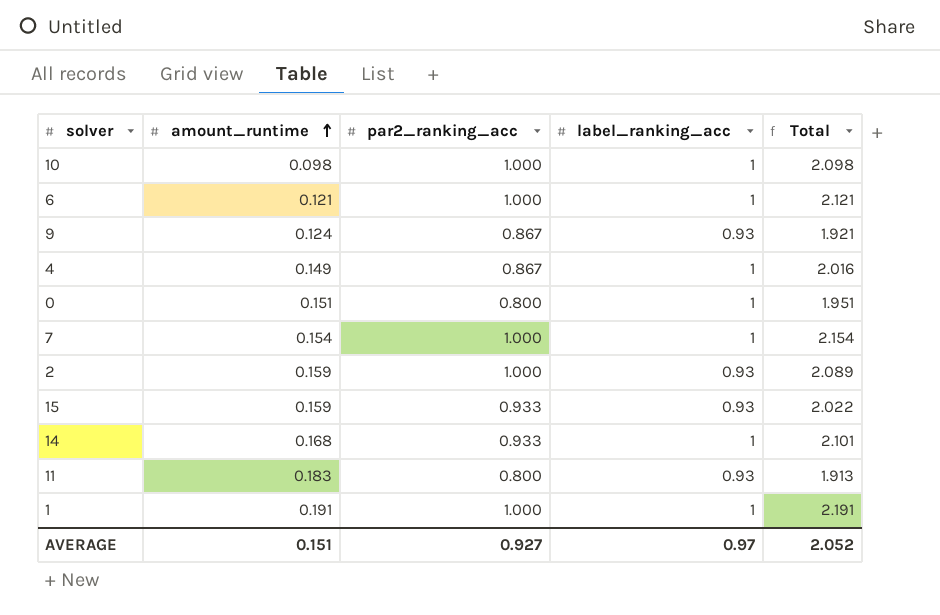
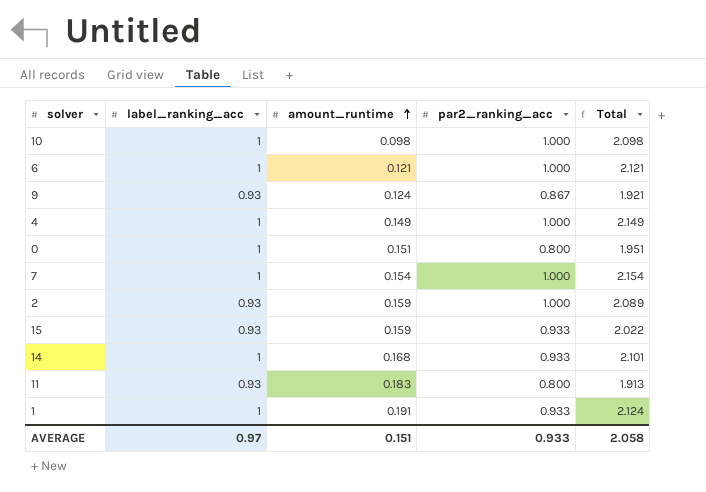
column label_ranking_acc | position: 4 -> 2
4 | par2_ranking_acc: 0.867 -> 1.000
4 | Total: 2.016 -> 2.149
1 | par2_ranking_acc: 1.000 -> 0.933
1 | Total: 2.191 -> 2.124
AVERAGE | par2_ranking_acc: 0.927 -> 0.933
AVERAGE | Total: 2.052 -> 2.058

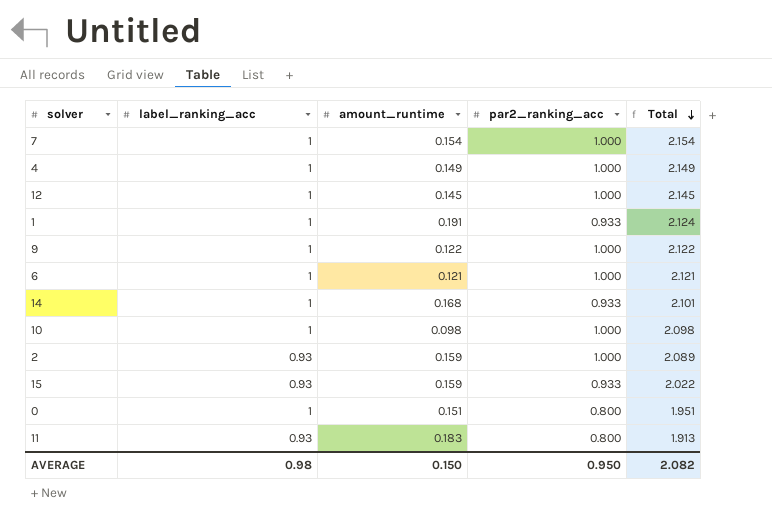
row order: amount_runtime ascending -> Total descending
row 12: none -> 1 | 0.145 | 1.000 | 2.145
9 | label_ranking_acc: 0.93 -> 1
9 | amount_runtime: 0.124 -> 0.122
9 | par2_ranking_acc: 0.867 -> 1.000
9 | Total: 1.921 -> 2.122
AVERAGE | label_ranking_acc: 0.97 -> 0.98
AVERAGE | amount_runtime: 0.151 -> 0.150
AVERAGE | par2_ranking_acc: 0.933 -> 0.950
AVERAGE | Total: 2.058 -> 2.082

